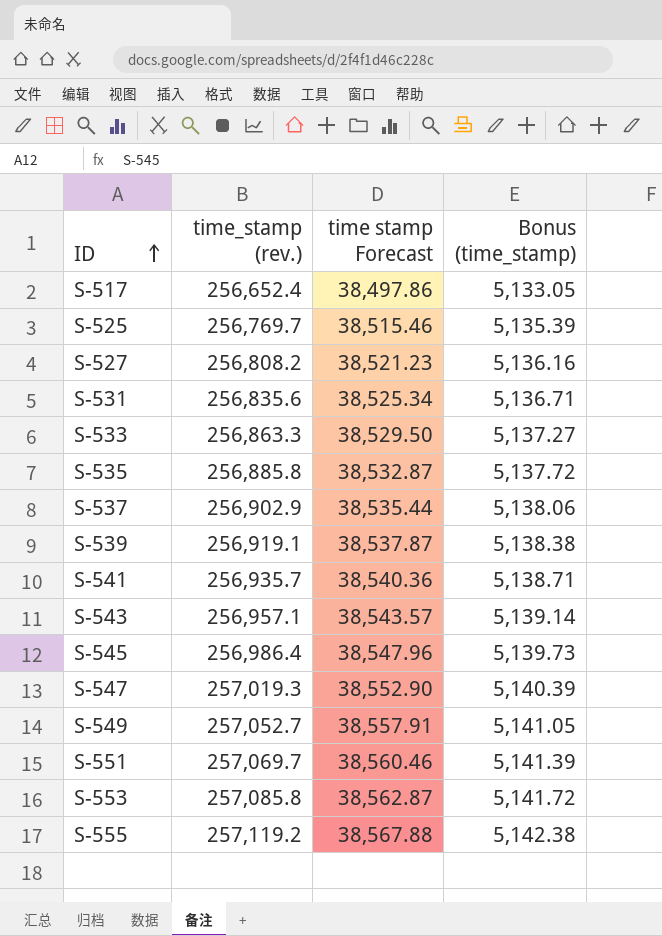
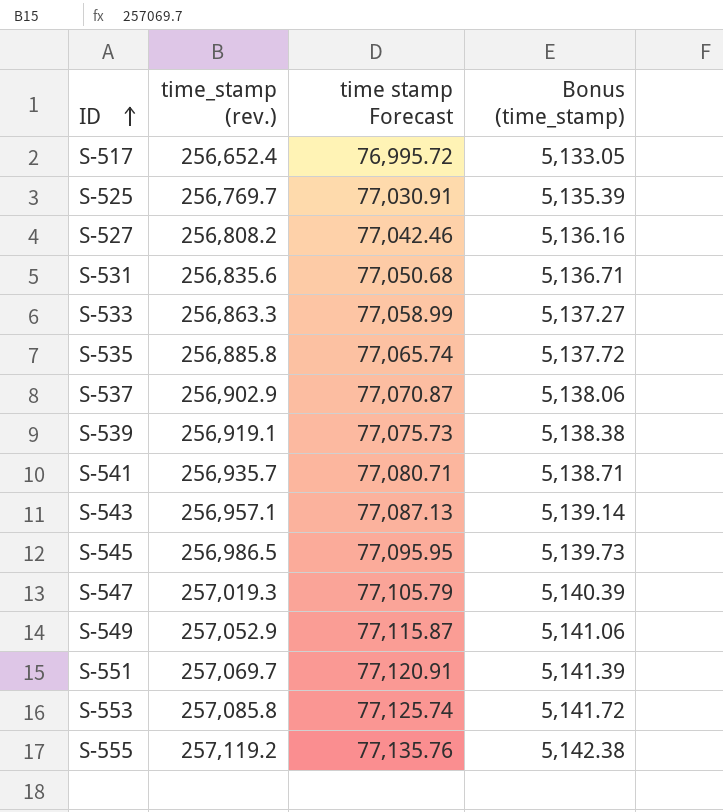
column time stamp Forecast | formula: [time_stamp (rev.)] * 0.15 -> [time_stamp (rev.)] * 0.3
S-545 | time_stamp (rev.): 256,986.4 -> 256,986.5
S-549 | time_stamp (rev.): 257,052.7 -> 257,052.9
S-549 | Bonus (time_stamp): 5,141.05 -> 5,141.06

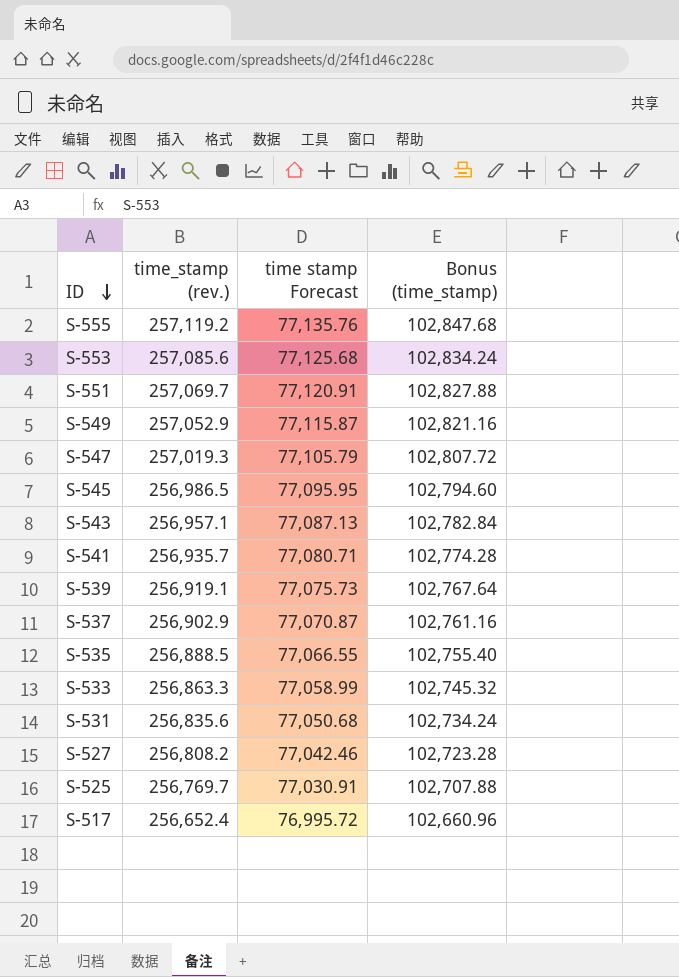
row order: ID ascending -> ID descending
column Bonus (time_stamp) | formula: [time_stamp (rev.)] * 0.02 -> [time_stamp (rev.)] * 0.4
S-553 | time_stamp (rev.): 257,085.8 -> 257,085.6
S-553 | time stamp Forecast: 77,125.74 -> 77,125.68
S-535 | time_stamp (rev.): 256,885.8 -> 256,888.5
S-535 | time stamp Forecast: 77,065.74 -> 77,066.55

